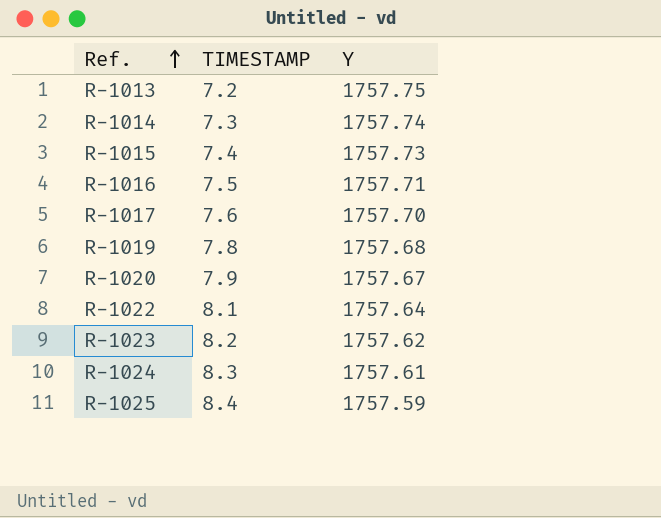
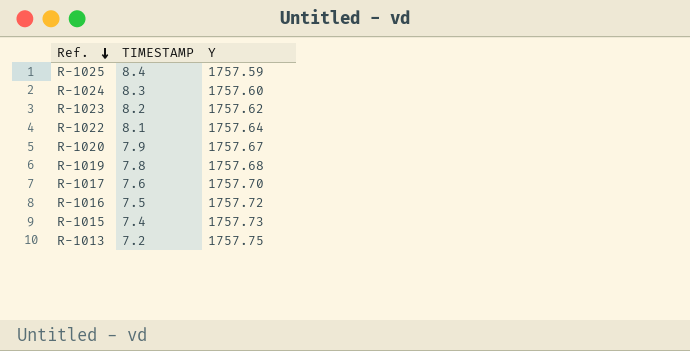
row order: Ref. ascending -> Ref. descending
row R-1014: 7.3 | 1757.74 -> none
R-1024 | Y: 1757.61 -> 1757.60
R-1016 | Y: 1757.71 -> 1757.72

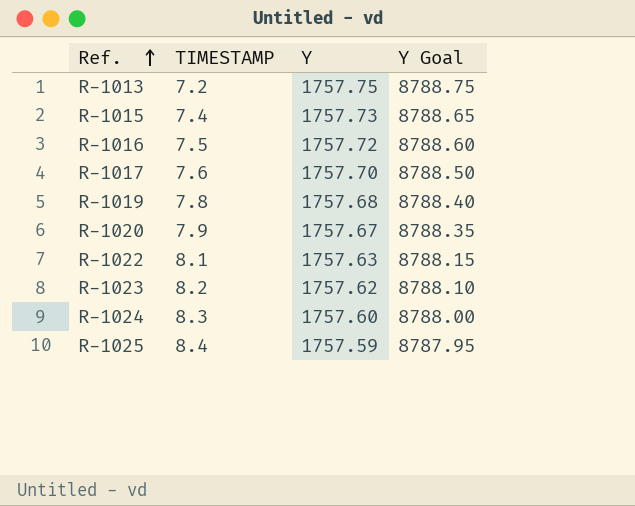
row order: Ref. descending -> Ref. ascending
column Y Goal | formula: none -> [Y] * 5
R-1022 | Y: 1757.64 -> 1757.63

